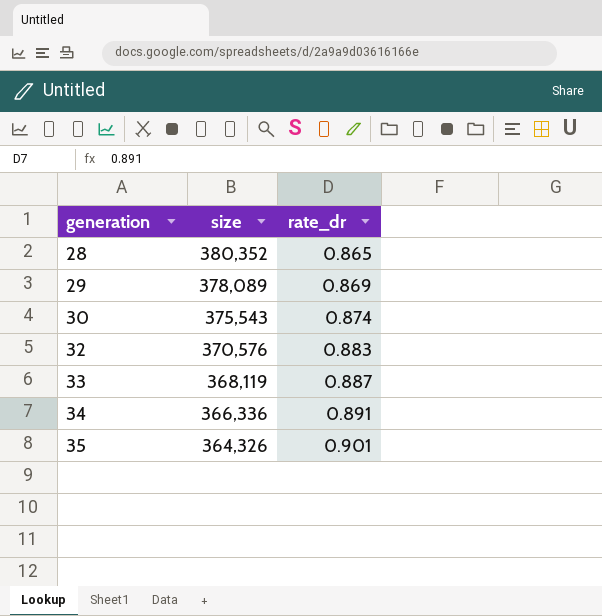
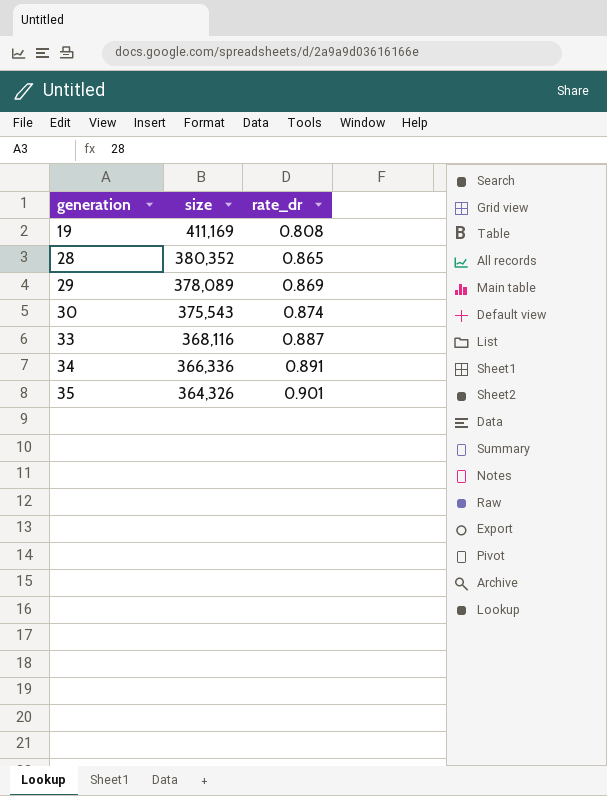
row 32: 370,576 | 0.883 -> none
row 19: none -> 411,169 | 0.808
33 | size: 368,119 -> 368,116

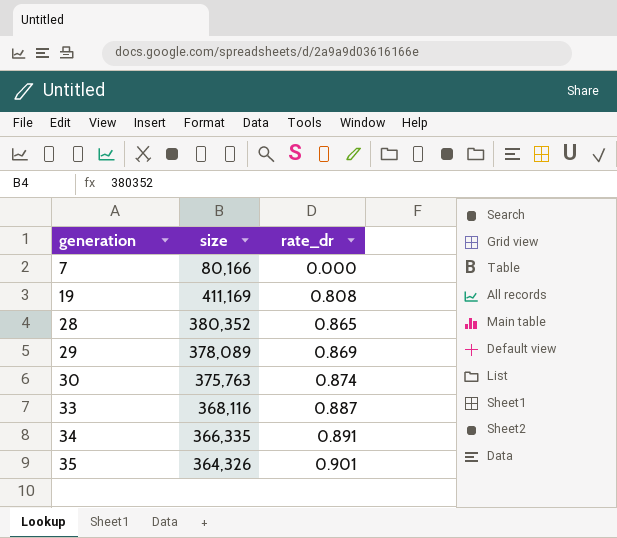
row 7: none -> 80,166 | 0.000
30 | size: 375,543 -> 375,763
34 | size: 366,336 -> 366,335

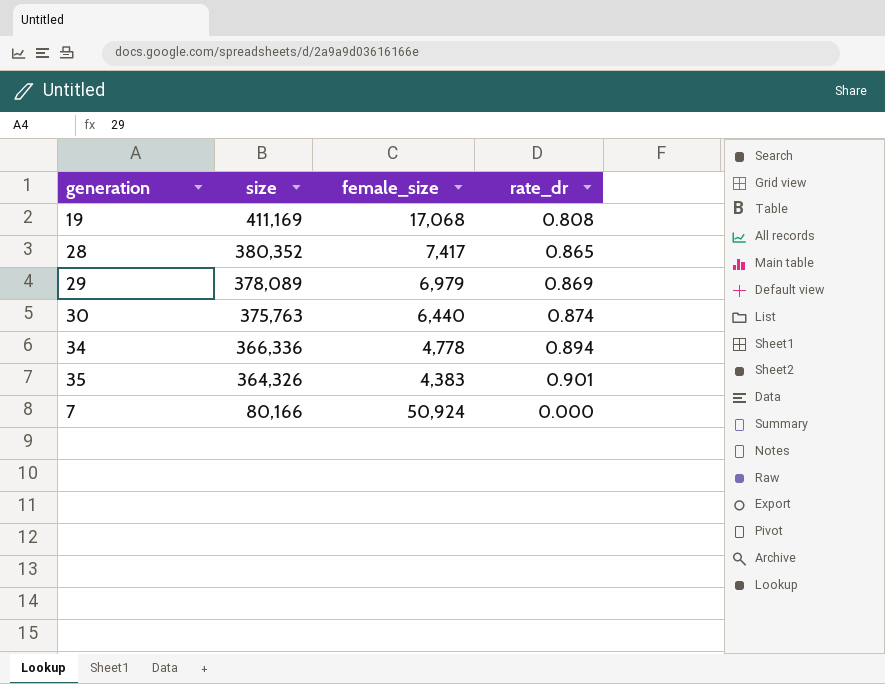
row order: generation ascending -> size descending
column female_size | position: none -> 3
row 33: 368,116 | 0.887 -> none
34 | size: 366,335 -> 366,336
34 | rate_dr: 0.891 -> 0.894

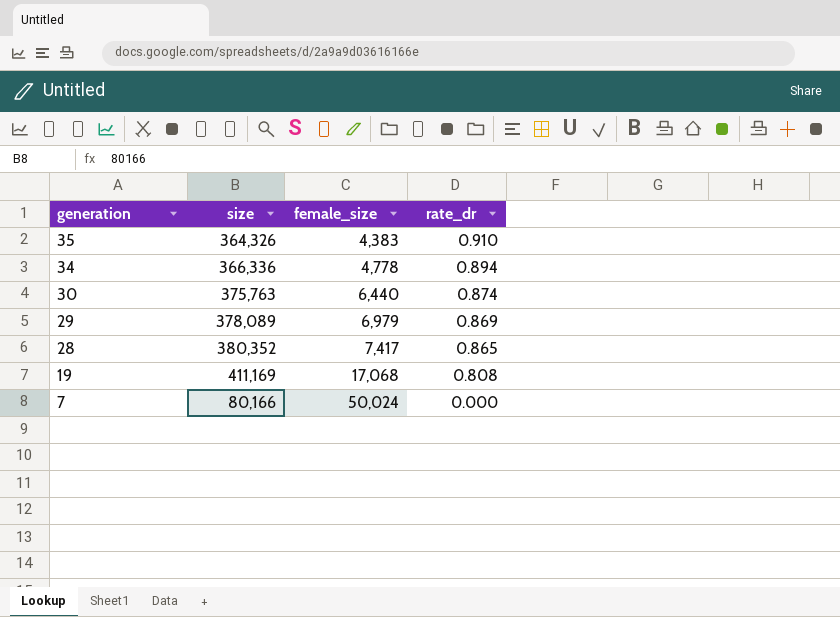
row order: size descending -> generation descending
35 | rate_dr: 0.901 -> 0.910
7 | female_size: 50,924 -> 50,024

